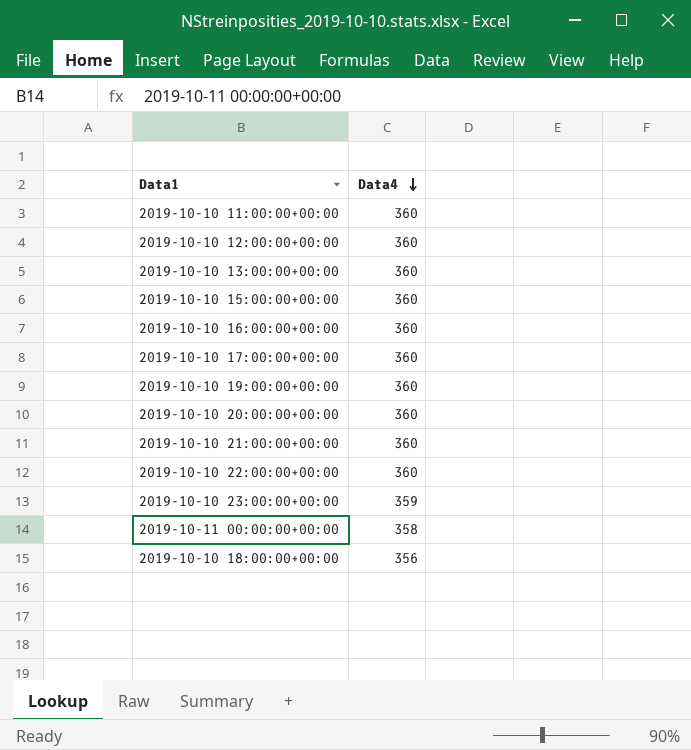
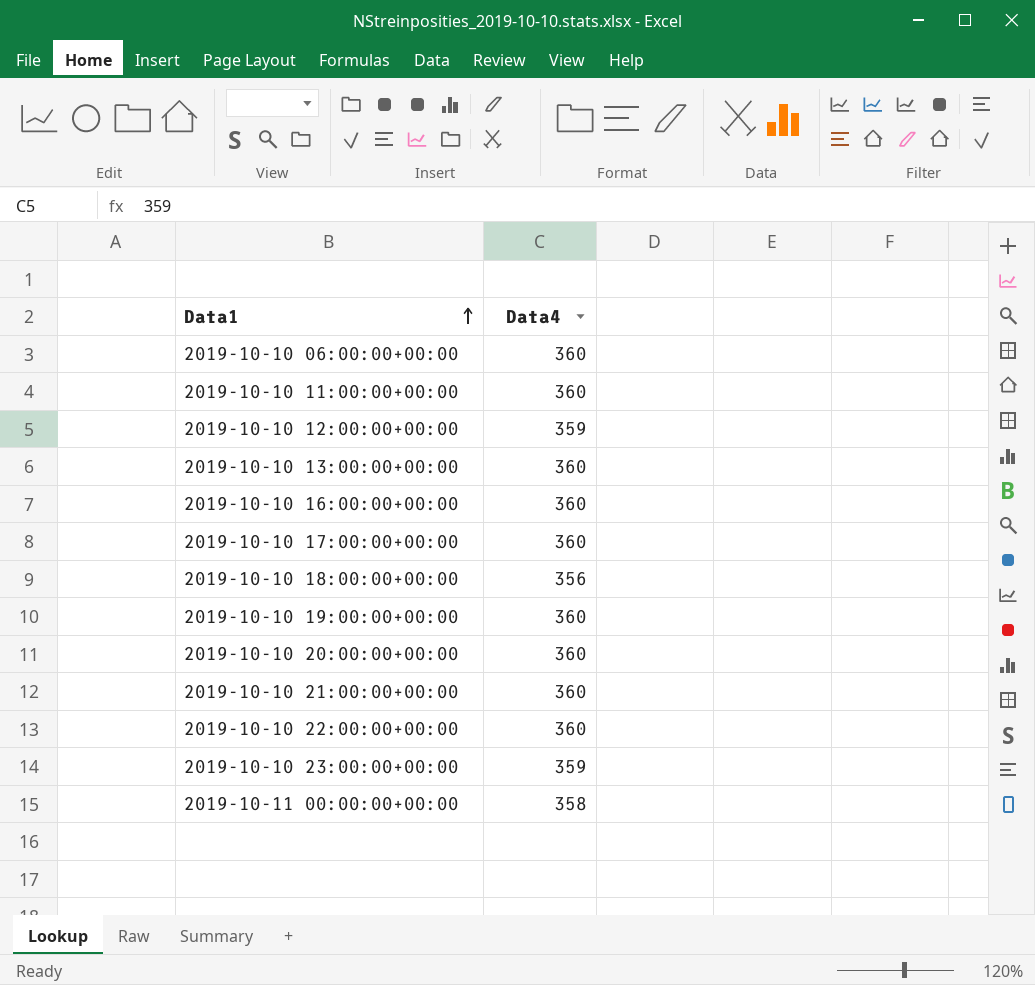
row order: Data4 descending -> Data1 ascending
row 2019-10-10 15:00:00+00:00: 360 -> none
row 2019-10-10 06:00:00+00:00: none -> 360
2019-10-10 12:00:00+00:00 | Data4: 360 -> 359

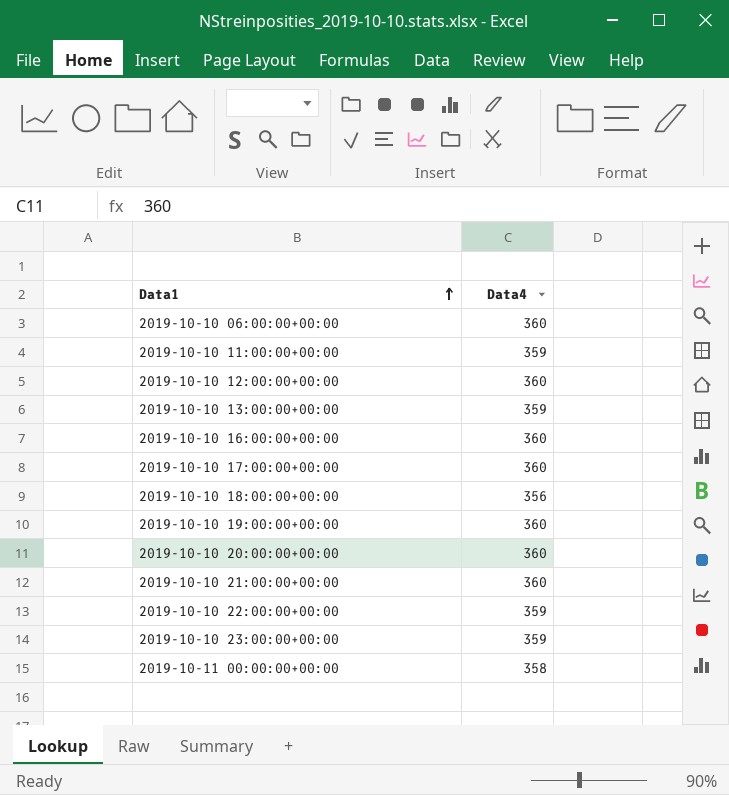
2019-10-10 11:00:00+00:00 | Data4: 360 -> 359
2019-10-10 12:00:00+00:00 | Data4: 359 -> 360
2019-10-10 13:00:00+00:00 | Data4: 360 -> 359
2019-10-10 22:00:00+00:00 | Data4: 360 -> 359

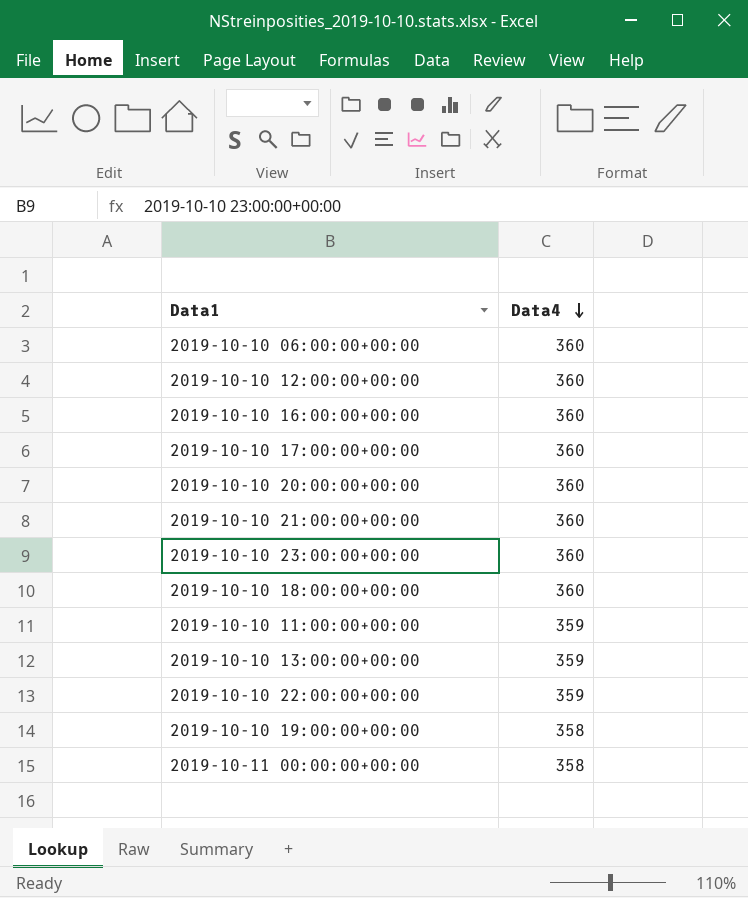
row order: Data1 ascending -> Data4 descending
2019-10-10 23:00:00+00:00 | Data4: 359 -> 360
2019-10-10 18:00:00+00:00 | Data4: 356 -> 360
2019-10-10 19:00:00+00:00 | Data4: 360 -> 358

